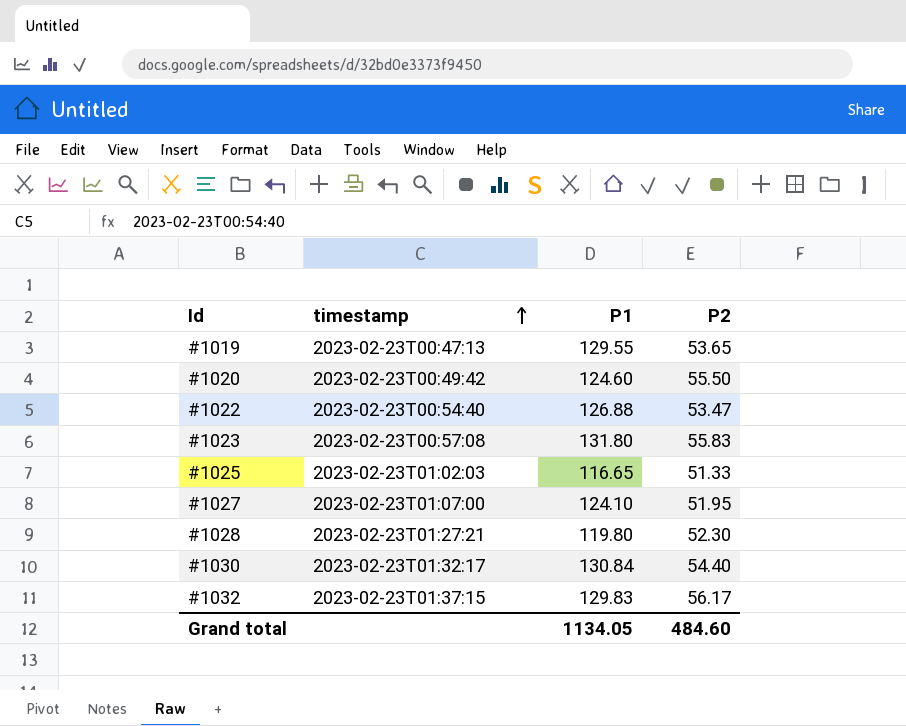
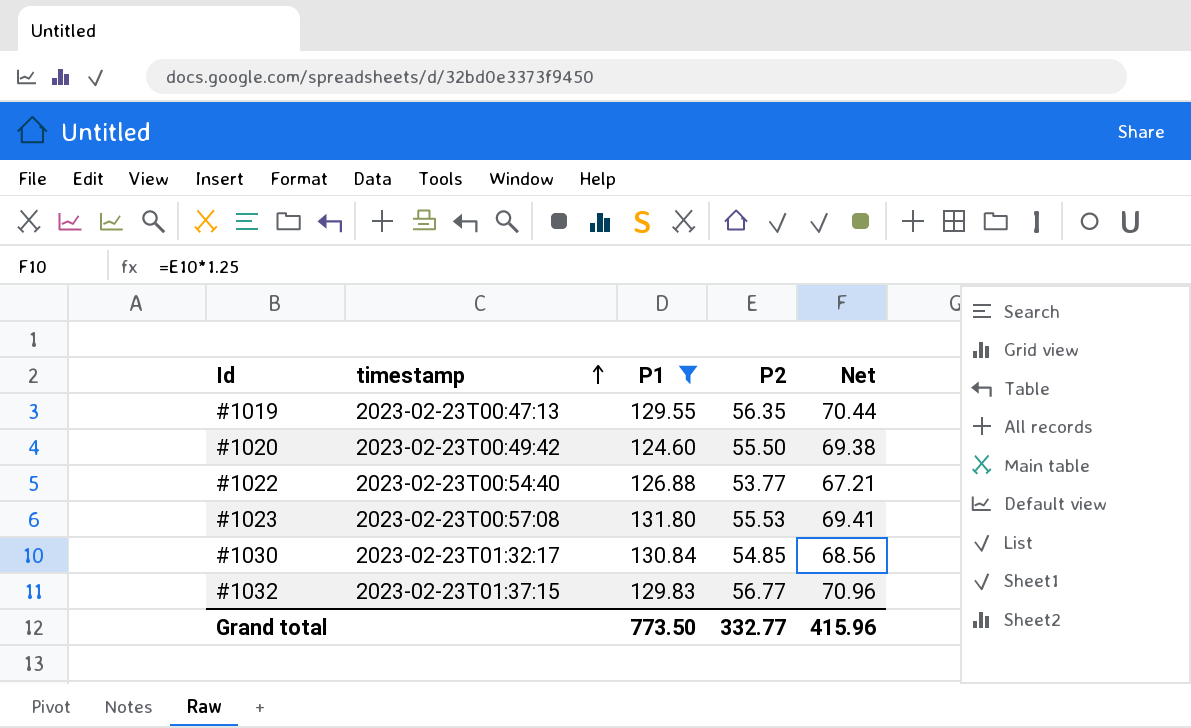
filter: none -> P1 >= 124.60
column Net | formula: none -> [P2] * 1.25
#1019 | P2: 53.65 -> 56.35
#1022 | P2: 53.47 -> 53.77
#1023 | P2: 55.83 -> 55.53
#1030 | P2: 54.40 -> 54.85
#1032 | P2: 56.17 -> 56.77
Grand total | P1: 1134.05 -> 773.50
Grand total | P2: 484.60 -> 332.77

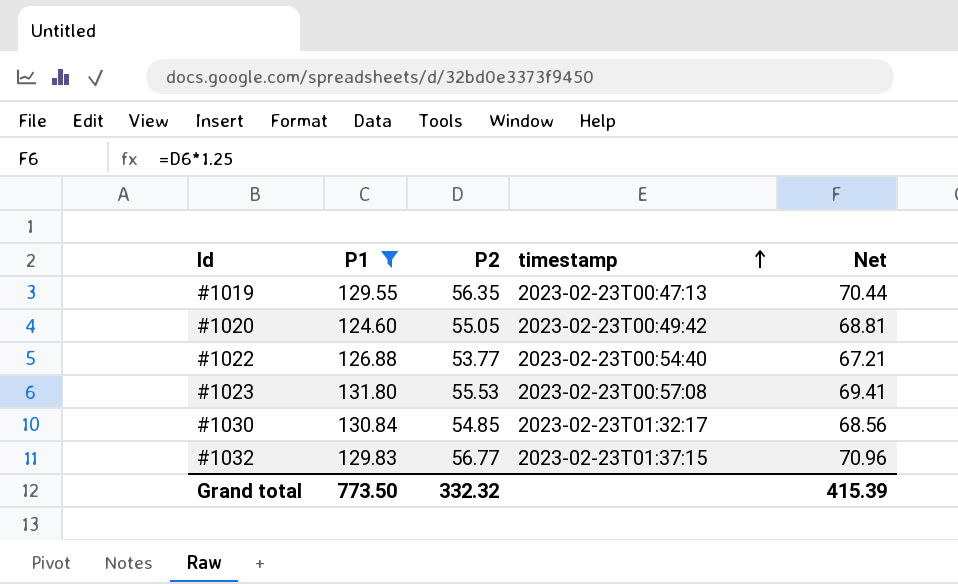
column timestamp | position: 2 -> 4
#1020 | P2: 55.50 -> 55.05
#1020 | Net: 69.38 -> 68.81
Grand total | P2: 332.77 -> 332.32
Grand total | Net: 415.96 -> 415.39

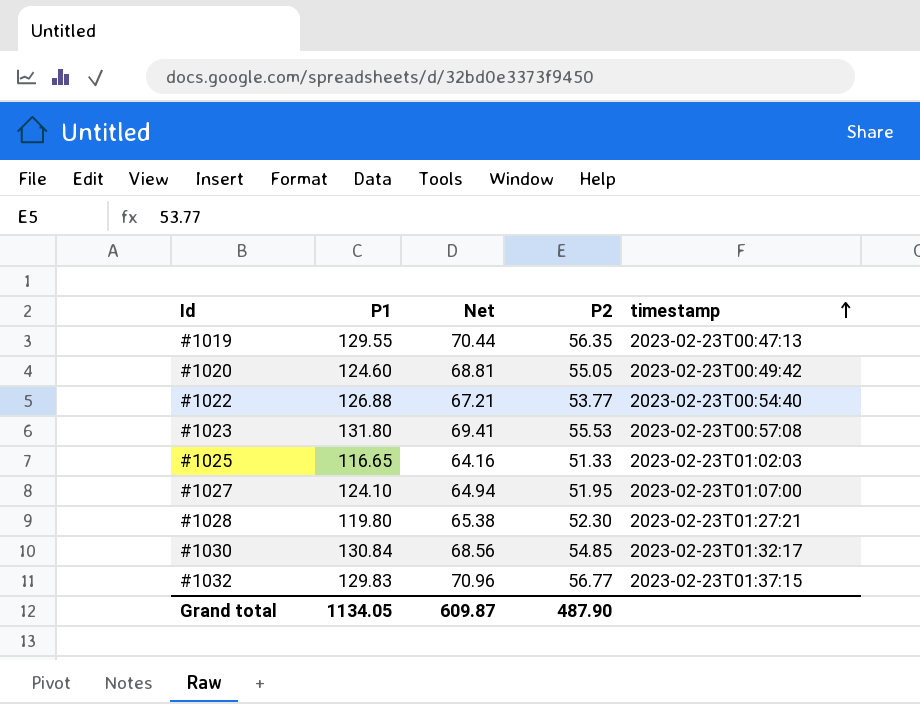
filter: P1 >= 124.60 -> none
column Net | position: 5 -> 3
Grand total | P1: 773.50 -> 1134.05
Grand total | Net: 415.39 -> 609.87
Grand total | P2: 332.32 -> 487.90

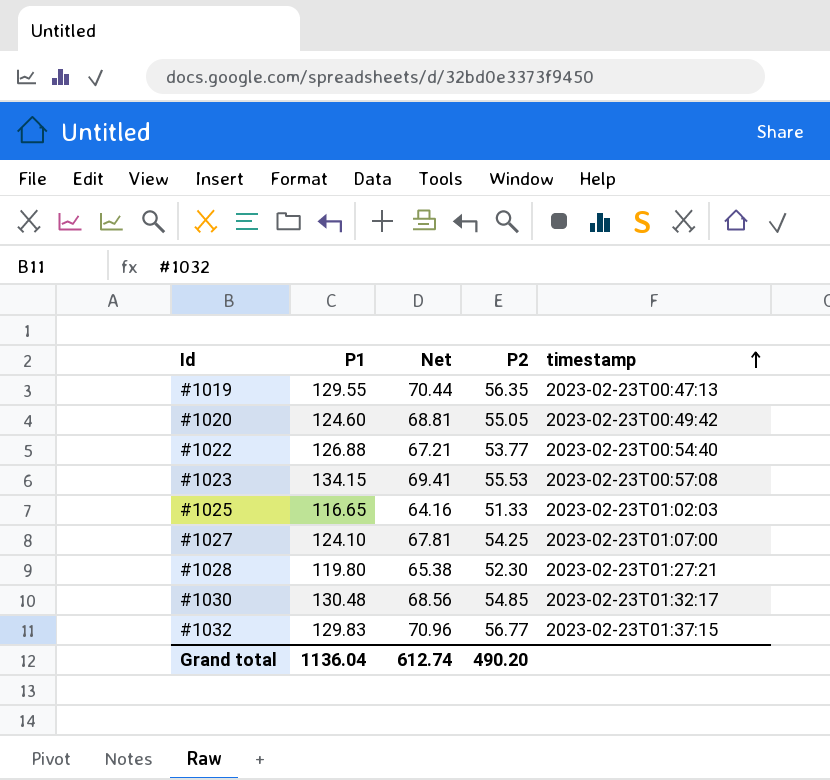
#1023 | P1: 131.80 -> 134.15
#1027 | Net: 64.94 -> 67.81
#1027 | P2: 51.95 -> 54.25
#1030 | P1: 130.84 -> 130.48
Grand total | P1: 1134.05 -> 1136.04
Grand total | Net: 609.87 -> 612.74
Grand total | P2: 487.90 -> 490.20

